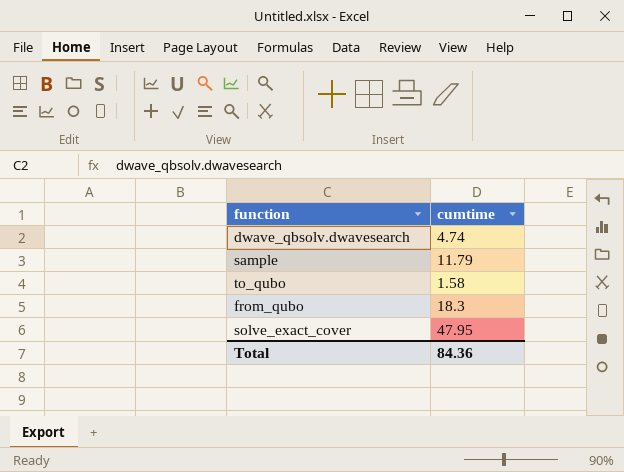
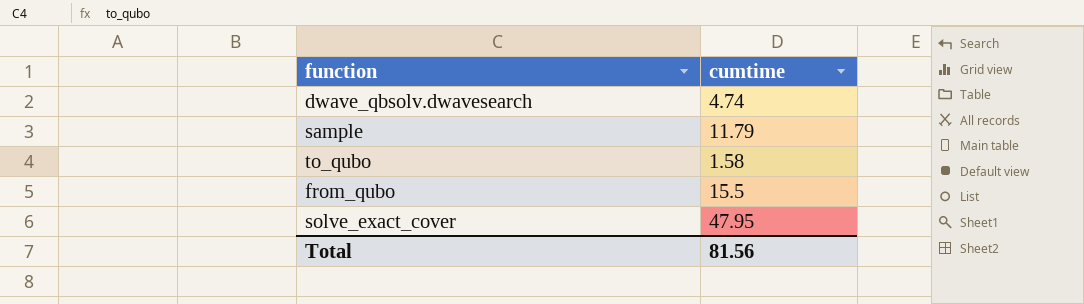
from_qubo | cumtime: 18.3 -> 15.5
Total | cumtime: 84.36 -> 81.56

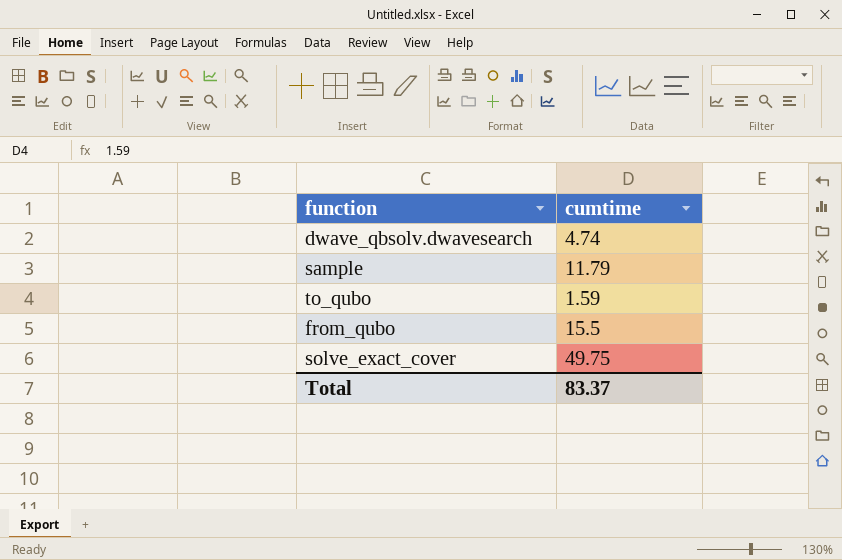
to_qubo | cumtime: 1.58 -> 1.59
solve_exact_cover | cumtime: 47.95 -> 49.75
Total | cumtime: 81.56 -> 83.37

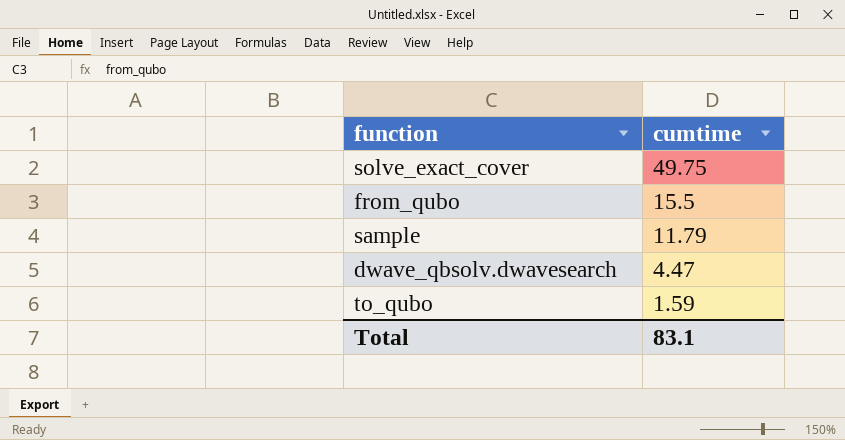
row order: none -> cumtime descending
dwave_qbsolv.dwavesearch | cumtime: 4.74 -> 4.47
Total | cumtime: 83.37 -> 83.1

